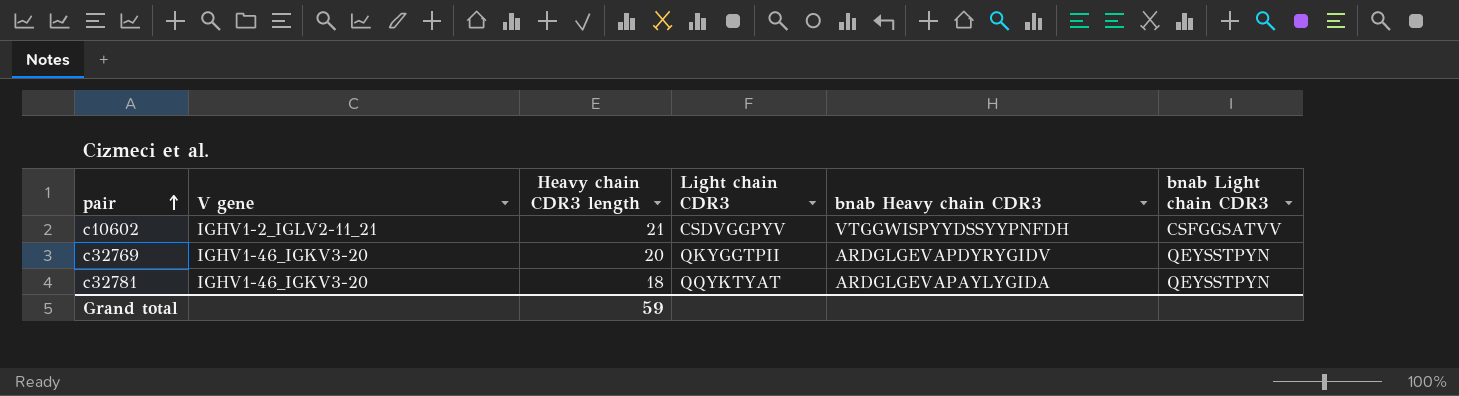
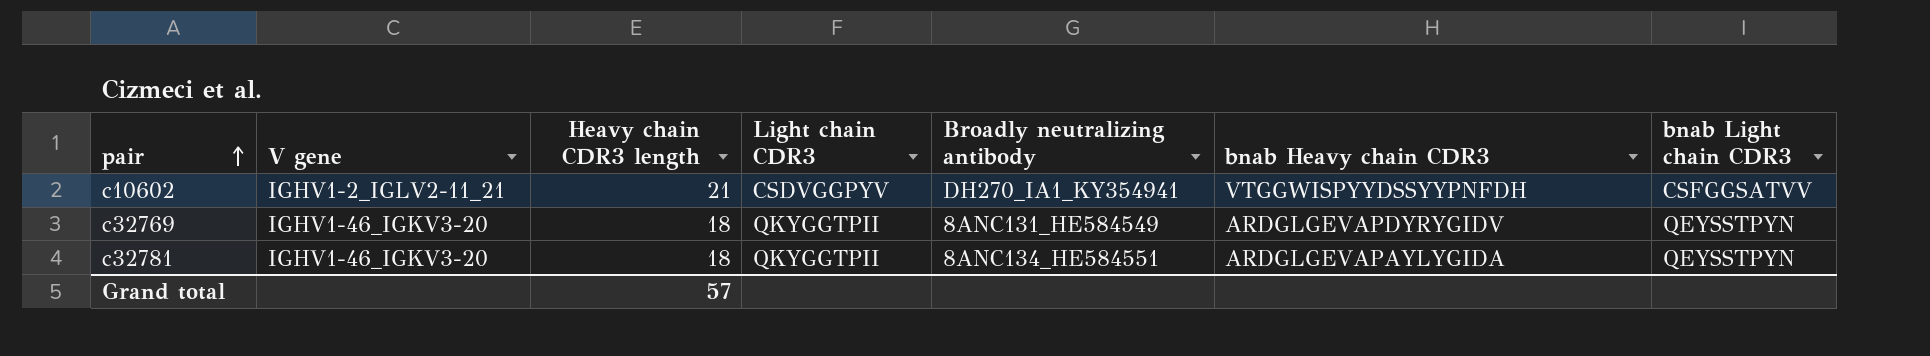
column Broadly neutralizing antibody | position: none -> 5
c32769 | Heavy chain CDR3 length: 20 -> 18
c32781 | Light chain CDR3: QQYKTYAT -> QKYGGTPII
Grand total | Heavy chain CDR3 length: 59 -> 57

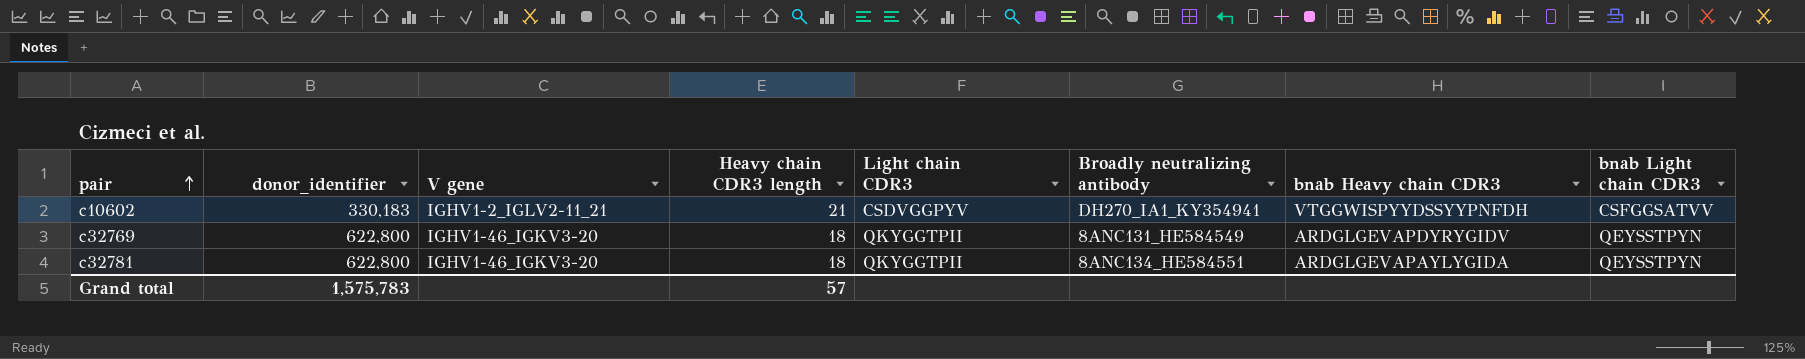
column donor_identifier | position: none -> 2

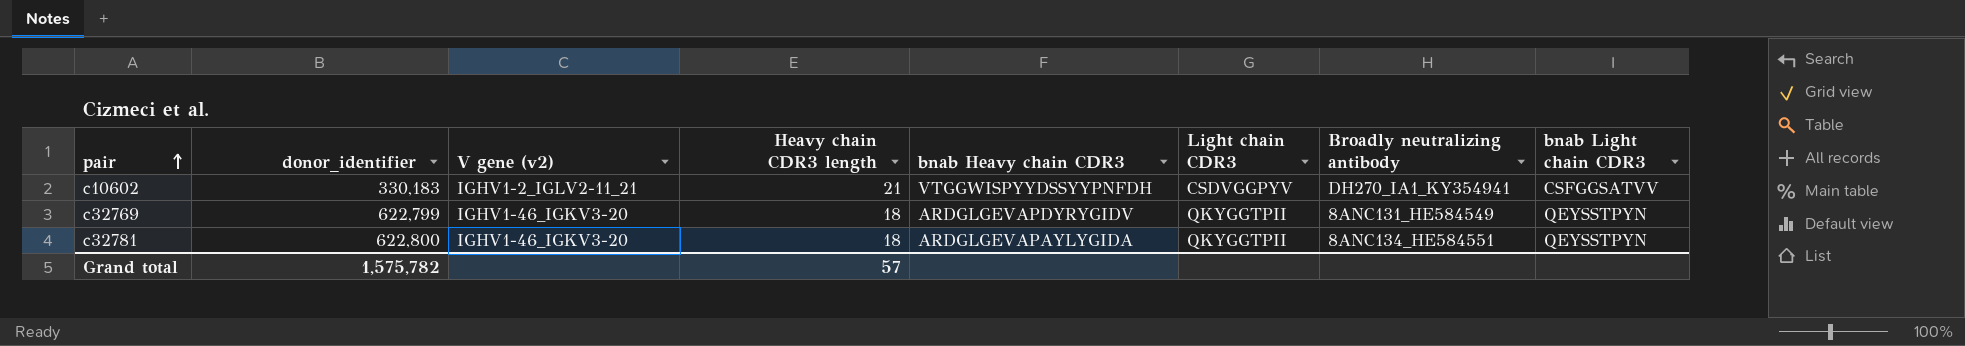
column name: V gene -> V gene (v2)
column bnab Heavy chain CDR3 | position: 7 -> 5
c32769 | donor_identifier: 622,800 -> 622,799
Grand total | donor_identifier: 1,575,783 -> 1,575,782

